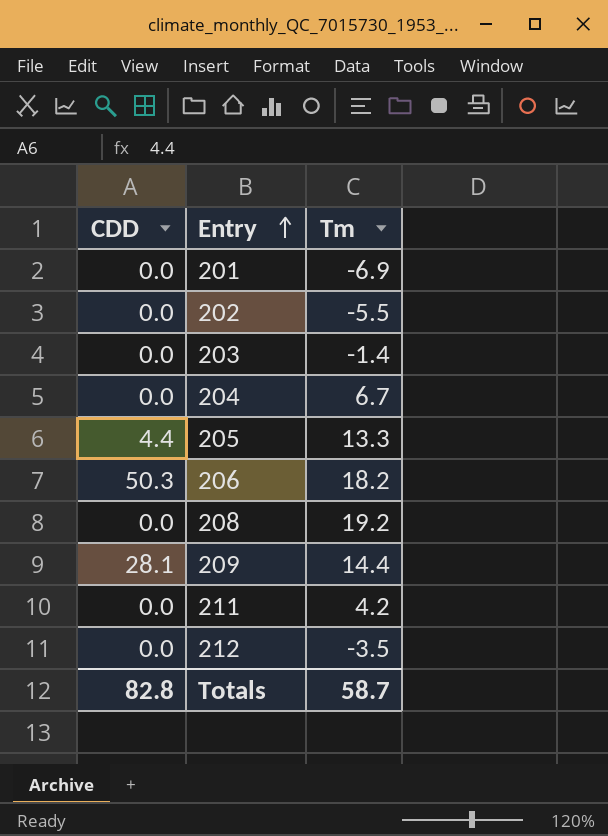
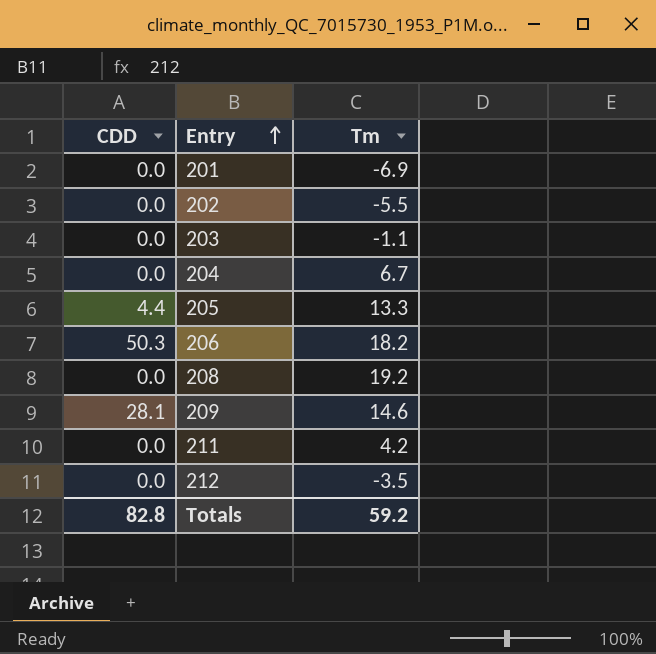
203 | Tm: -1.4 -> -1.1
209 | Tm: 14.4 -> 14.6
Totals | Tm: 58.7 -> 59.2

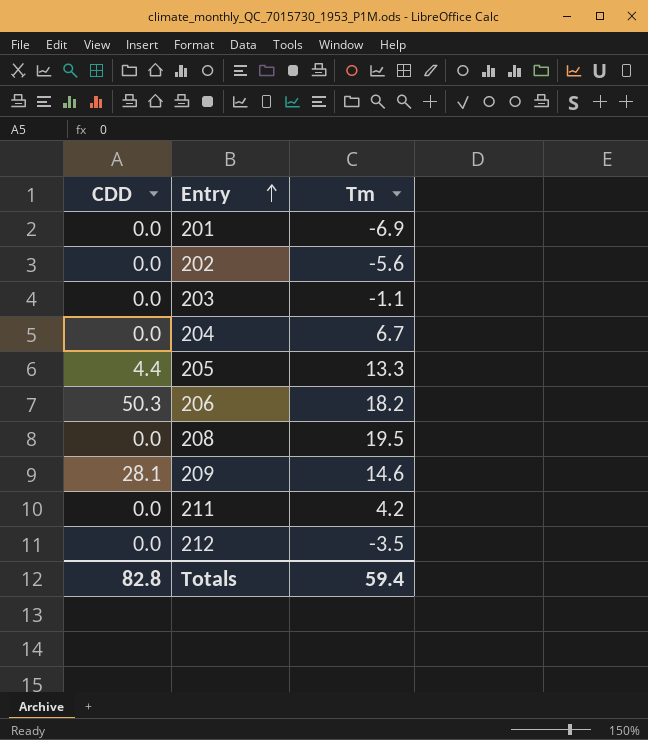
202 | Tm: -5.5 -> -5.6
208 | Tm: 19.2 -> 19.5
Totals | Tm: 59.2 -> 59.4

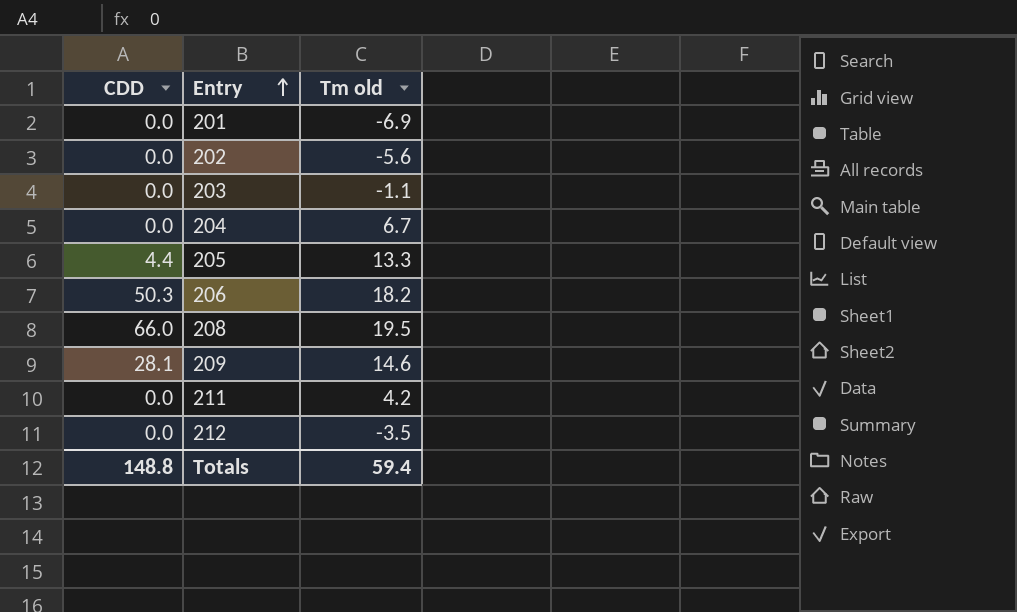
column name: Tm -> Tm old
208 | CDD: 0.0 -> 66.0
Totals | CDD: 82.8 -> 148.8

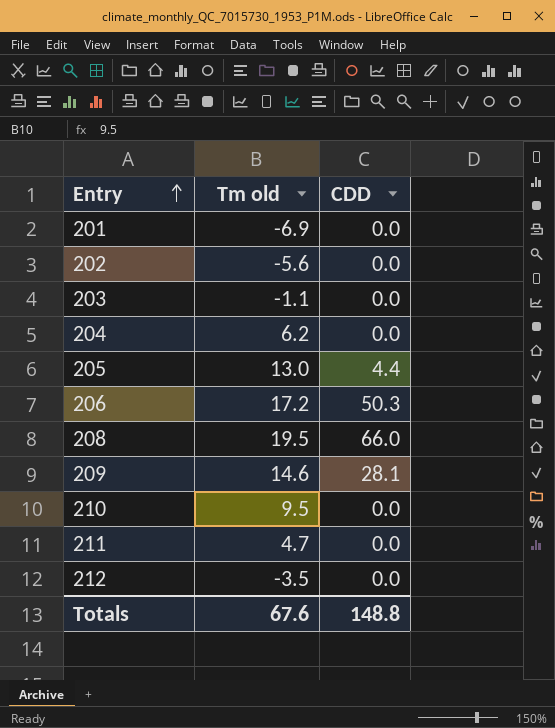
column CDD | position: 1 -> 3
204 | Tm old: 6.7 -> 6.2
205 | Tm old: 13.3 -> 13.0
206 | Tm old: 18.2 -> 17.2
row 210: none -> 9.5 | 0.0
211 | Tm old: 4.2 -> 4.7
Totals | Tm old: 59.4 -> 67.6

